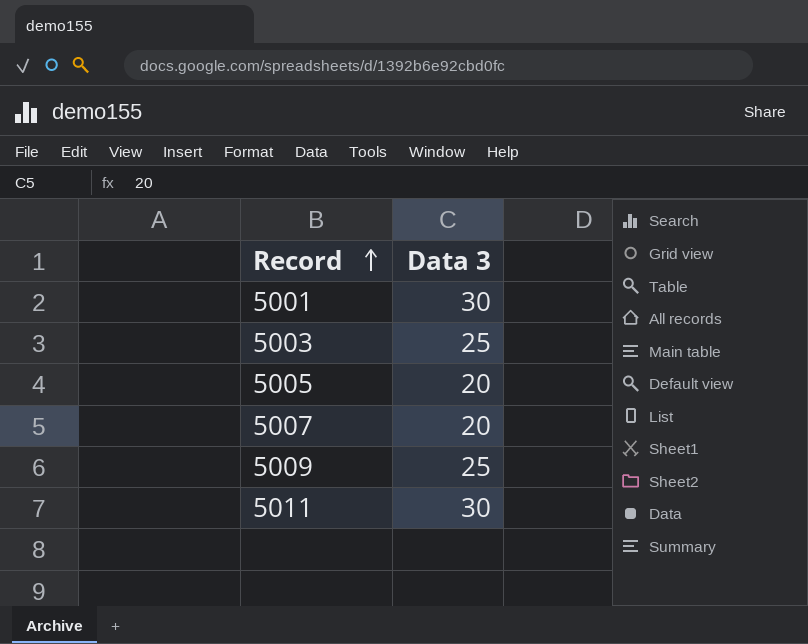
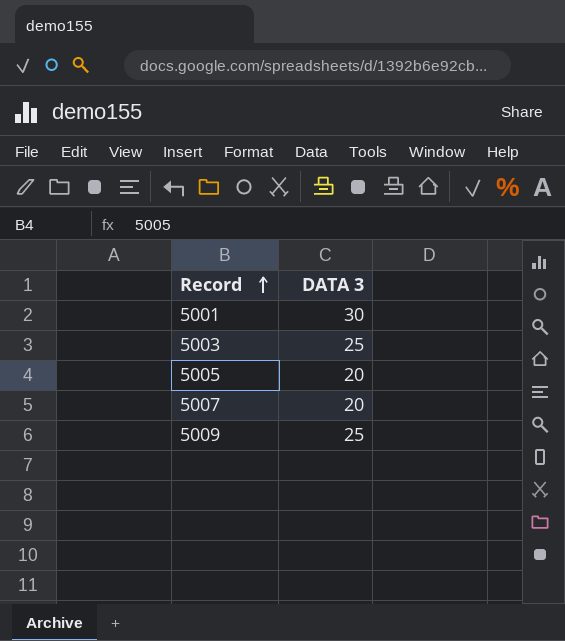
column name: Data 3 -> DATA 3
row 5011: 30 -> none

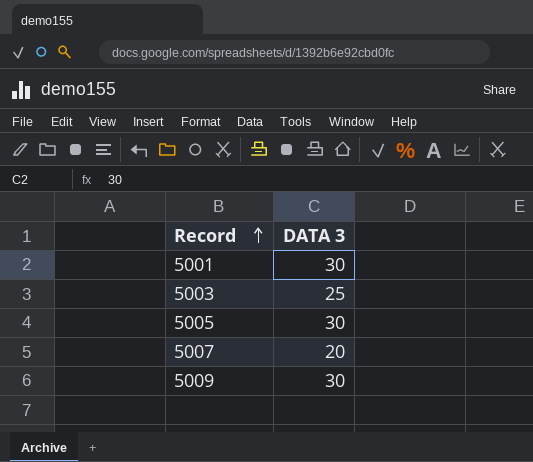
5005 | DATA 3: 20 -> 30
5009 | DATA 3: 25 -> 30

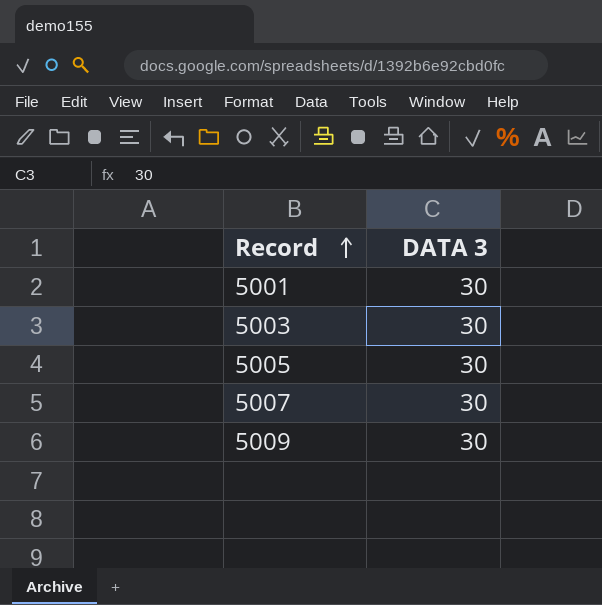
5003 | DATA 3: 25 -> 30
5007 | DATA 3: 20 -> 30

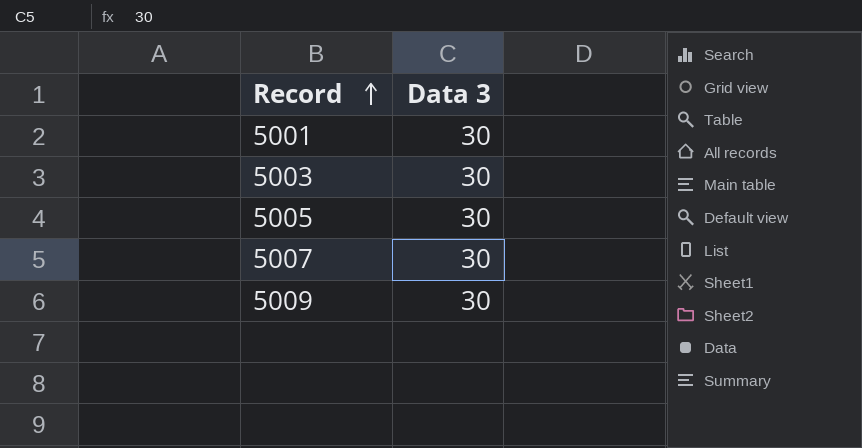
column name: DATA 3 -> Data 3

